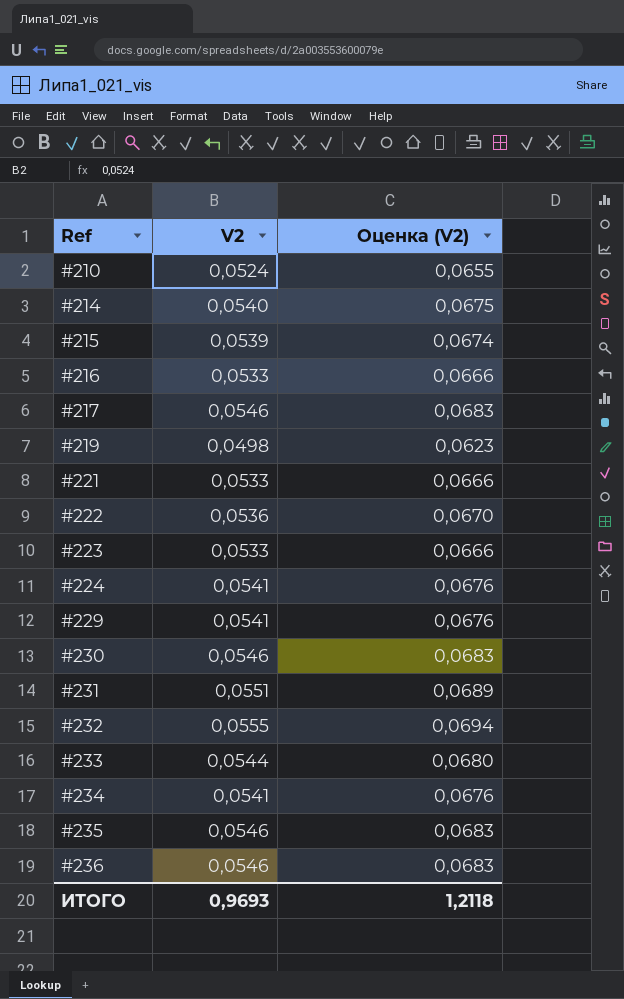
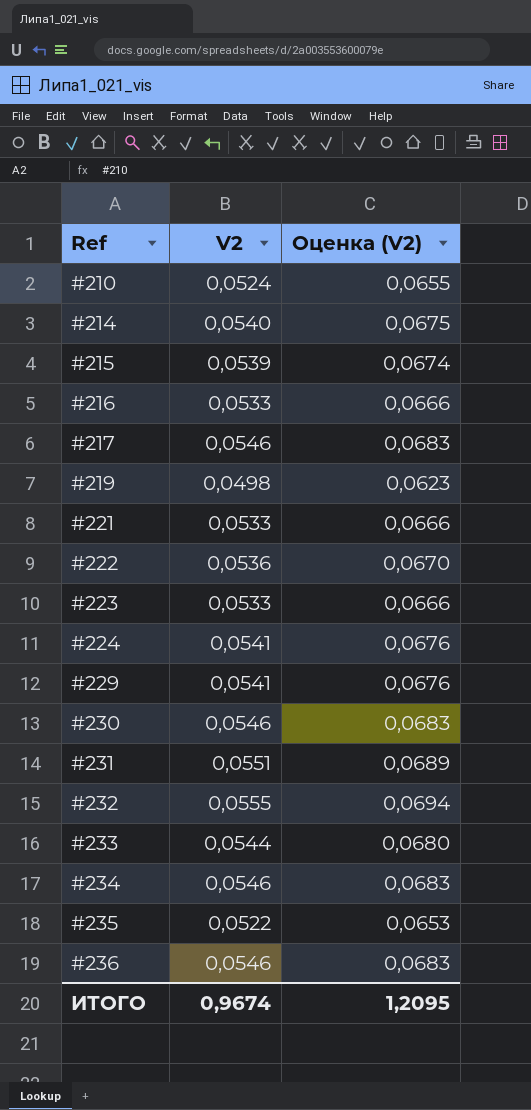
#234 | V2: 0,0541 -> 0,0546
#234 | Оценка (V2): 0,0676 -> 0,0683
#235 | V2: 0,0546 -> 0,0522
#235 | Оценка (V2): 0,0683 -> 0,0653
ИТОГО | V2: 0,9693 -> 0,9674
ИТОГО | Оценка (V2): 1,2118 -> 1,2095

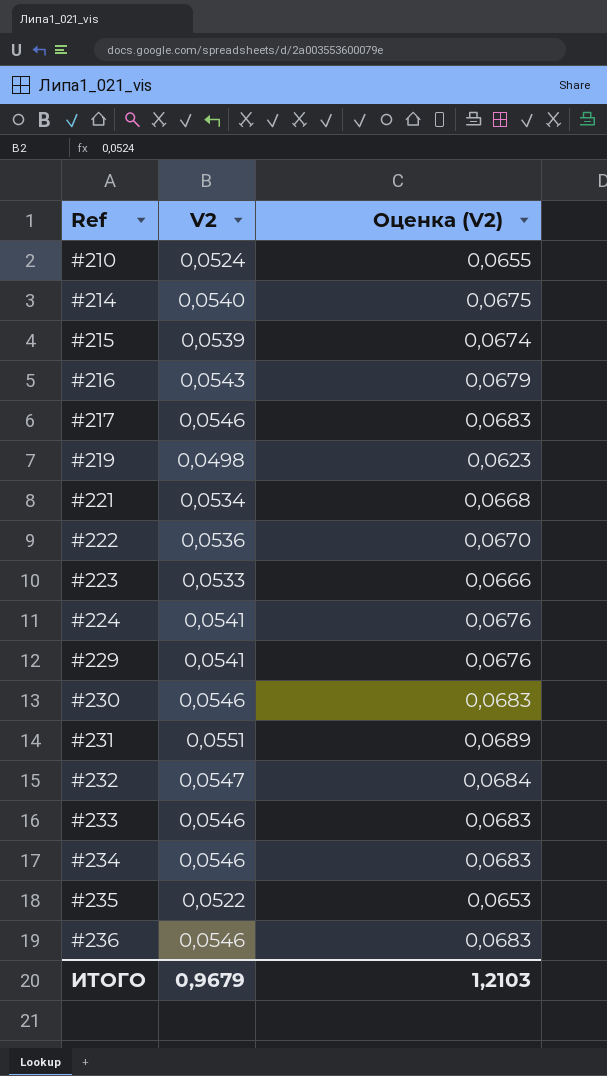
#216 | V2: 0,0533 -> 0,0543
#216 | Оценка (V2): 0,0666 -> 0,0679
#221 | V2: 0,0533 -> 0,0534
#221 | Оценка (V2): 0,0666 -> 0,0668
#232 | V2: 0,0555 -> 0,0547
#232 | Оценка (V2): 0,0694 -> 0,0684
#233 | V2: 0,0544 -> 0,0546
#233 | Оценка (V2): 0,0680 -> 0,0683
ИТОГО | V2: 0,9674 -> 0,9679
ИТОГО | Оценка (V2): 1,2095 -> 1,2103

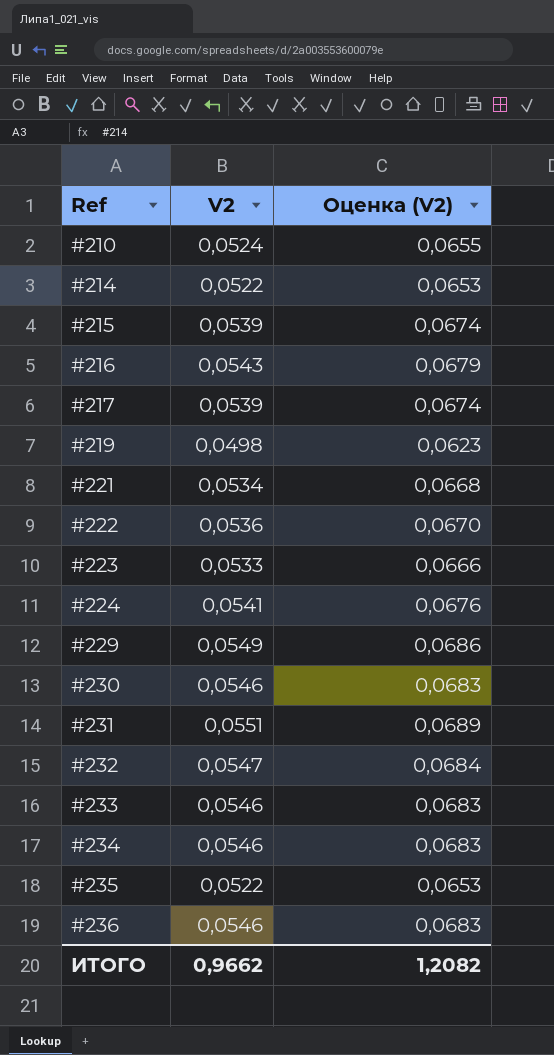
#214 | V2: 0,0540 -> 0,0522
#214 | Оценка (V2): 0,0675 -> 0,0653
#217 | V2: 0,0546 -> 0,0539
#217 | Оценка (V2): 0,0683 -> 0,0674
#229 | V2: 0,0541 -> 0,0549
#229 | Оценка (V2): 0,0676 -> 0,0686
ИТОГО | V2: 0,9679 -> 0,9662
ИТОГО | Оценка (V2): 1,2103 -> 1,2082

